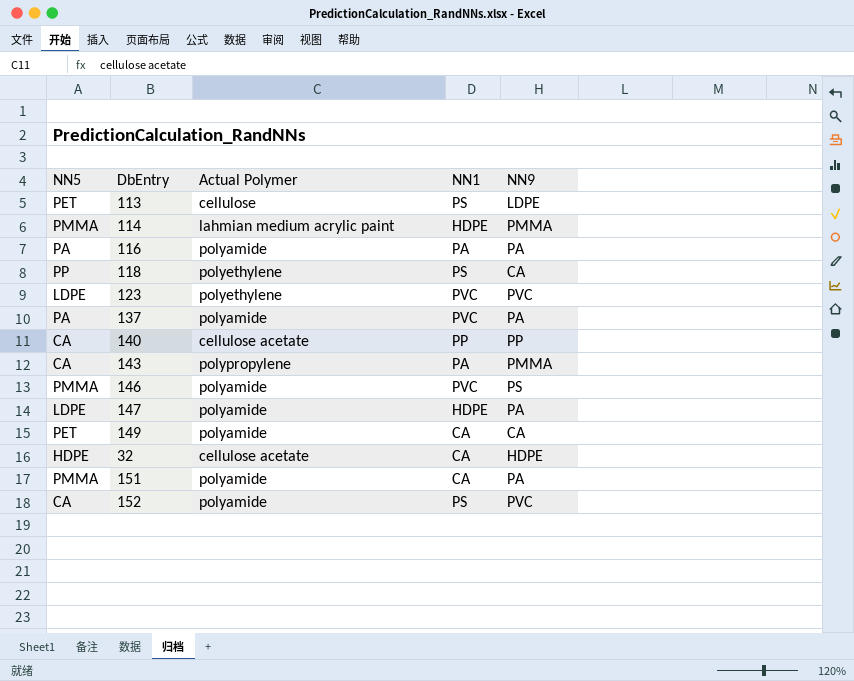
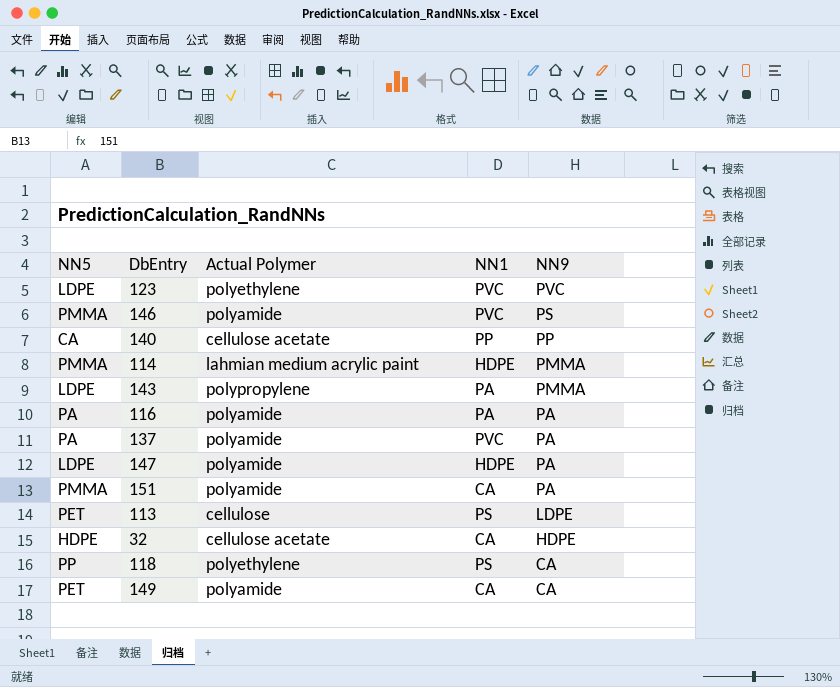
row order: none -> NN9 descending
row 152: CA | polyamide | PS | PVC -> none
143 | NN5: CA -> LDPE

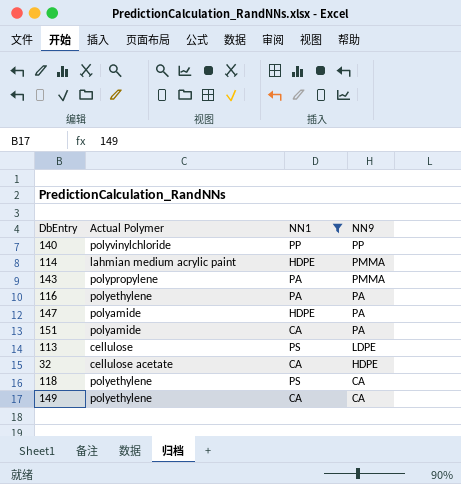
filter: none -> NN1 != PVC
column NN5 | position: 1 -> none
140 | Actual Polymer: cellulose acetate -> polyvinylchloride
116 | Actual Polymer: polyamide -> polyethylene
149 | Actual Polymer: polyamide -> polyethylene

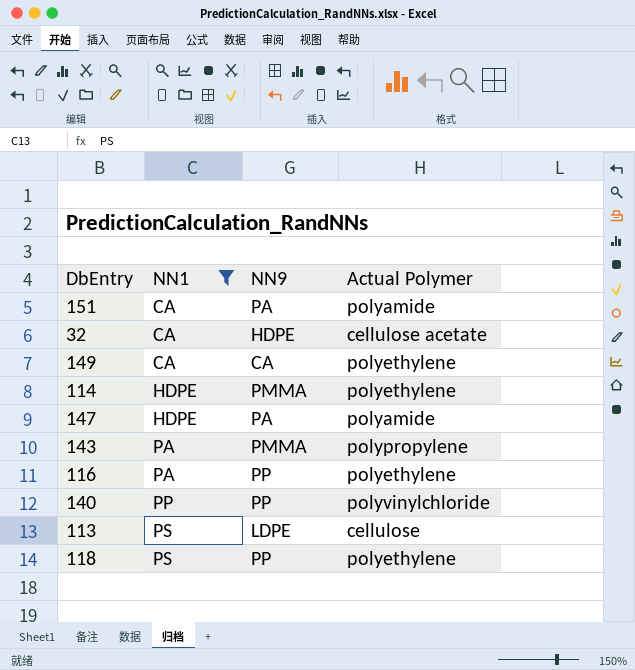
row order: NN9 descending -> NN1 ascending
column Actual Polymer | position: 2 -> 4
114 | Actual Polymer: lahmian medium acrylic paint -> polyethylene
116 | NN9: PA -> PP
118 | NN9: CA -> PP

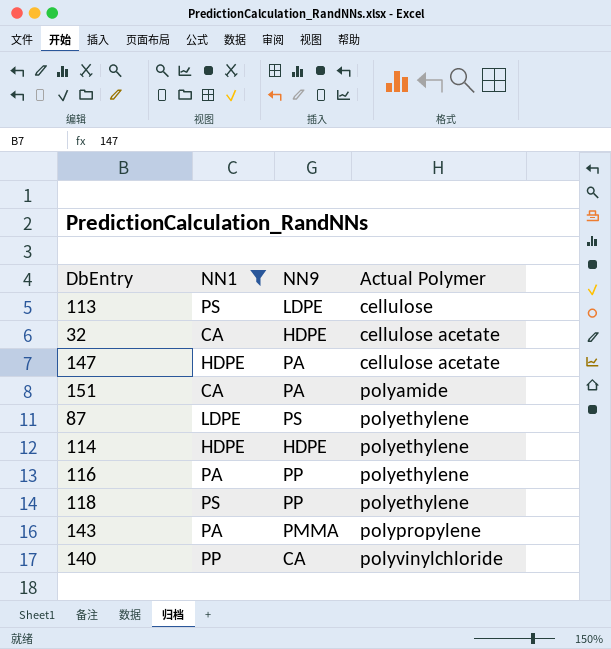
row order: NN1 ascending -> Actual Polymer ascending
row 149: CA | CA | polyethylene -> none
147 | Actual Polymer: polyamide -> cellulose acetate
row 87: none -> LDPE | PS | polyethylene
114 | NN9: PMMA -> HDPE
140 | NN9: PP -> CA

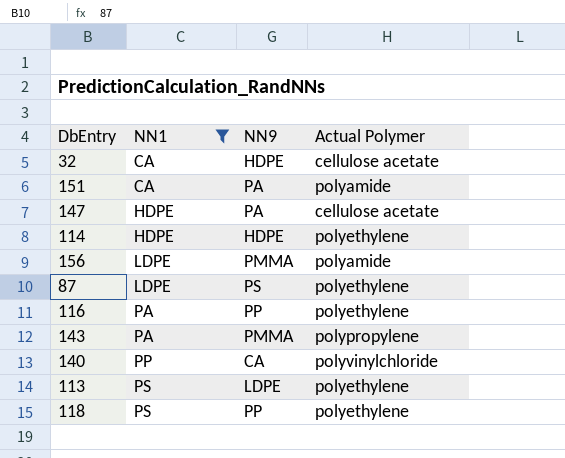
row order: Actual Polymer ascending -> NN1 ascending
row 156: none -> LDPE | PMMA | polyamide
113 | Actual Polymer: cellulose -> polyethylene

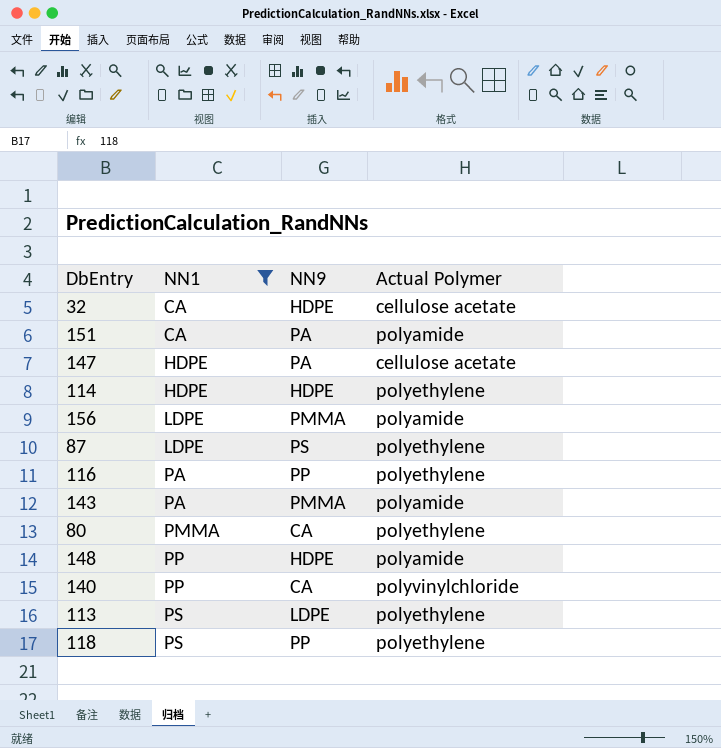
143 | Actual Polymer: polypropylene -> polyamide
row 80: none -> PMMA | CA | polyethylene
row 148: none -> PP | HDPE | polyamide

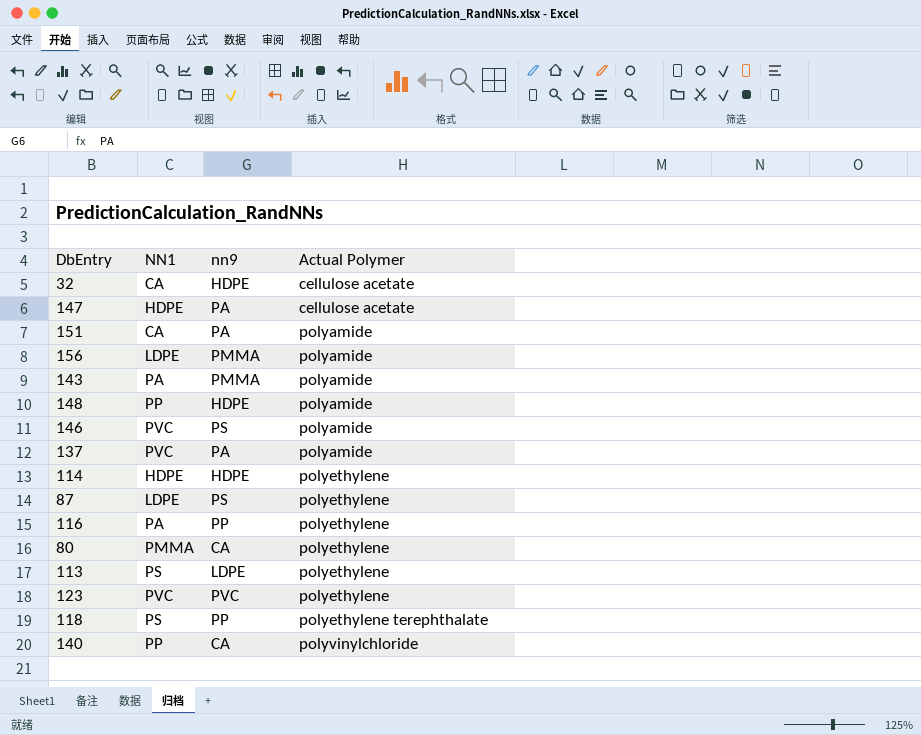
filter: NN1 != PVC -> none
row order: NN1 ascending -> Actual Polymer ascending
column name: NN9 -> nn9
118 | Actual Polymer: polyethylene -> polyethylene terephthalate

